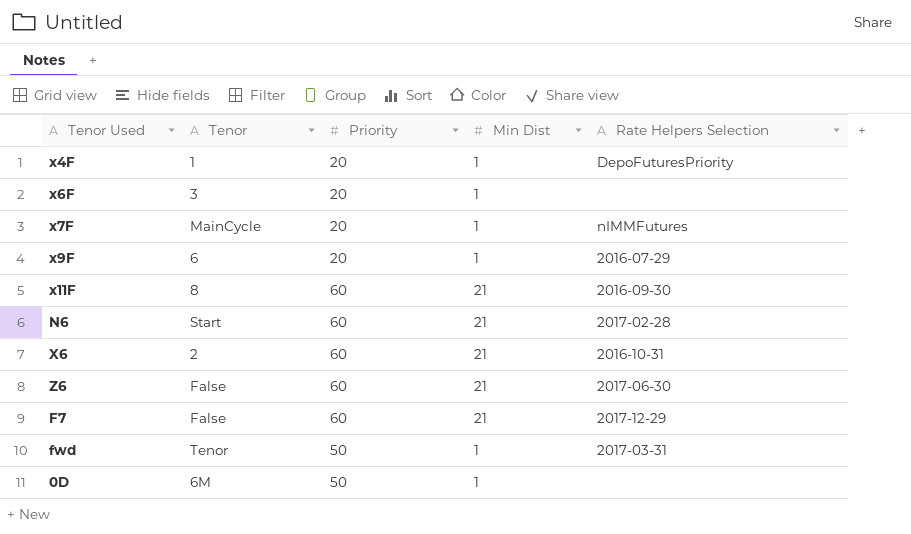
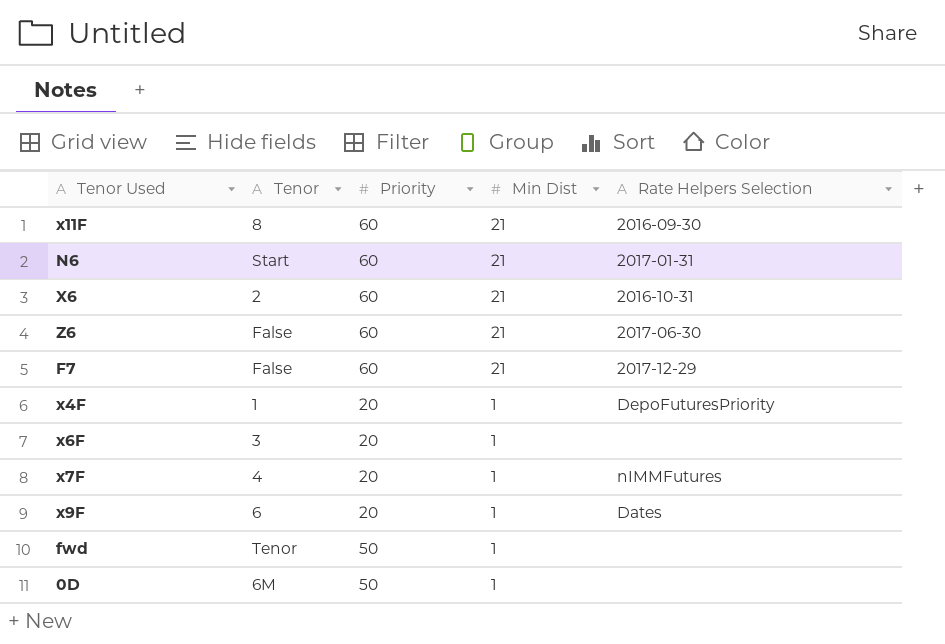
row order: none -> Min Dist descending
N6 | Rate Helpers Selection: 2017-02-28 -> 2017-01-31
x7F | Tenor: MainCycle -> 4
x9F | Rate Helpers Selection: 2016-07-29 -> Dates
fwd | Rate Helpers Selection: 2017-03-31 -> none

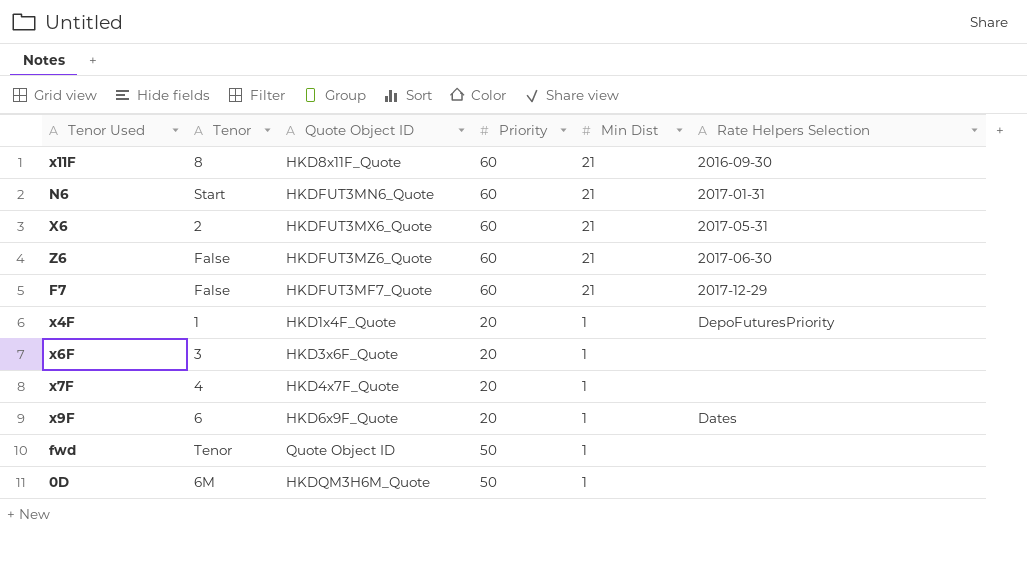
column Quote Object ID | position: none -> 3
X6 | Rate Helpers Selection: 2016-10-31 -> 2017-05-31
x7F | Rate Helpers Selection: nIMMFutures -> none

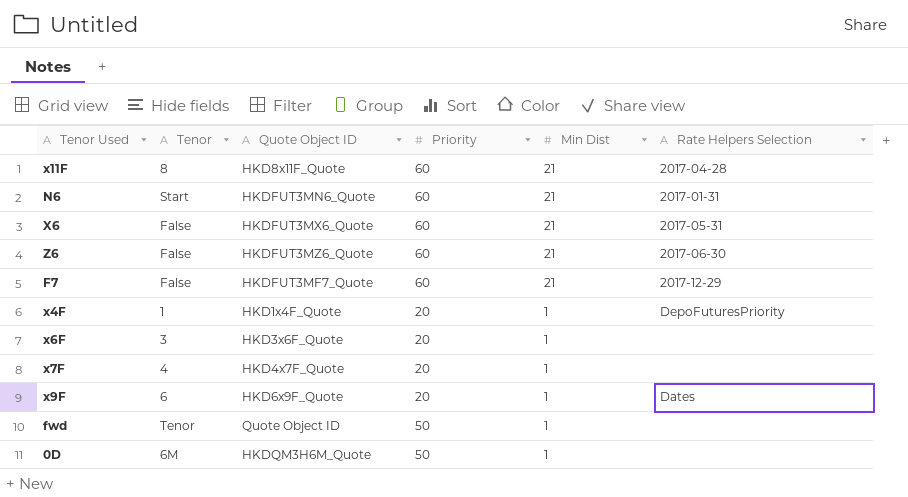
x11F | Rate Helpers Selection: 2016-09-30 -> 2017-04-28
X6 | Tenor: 2 -> False

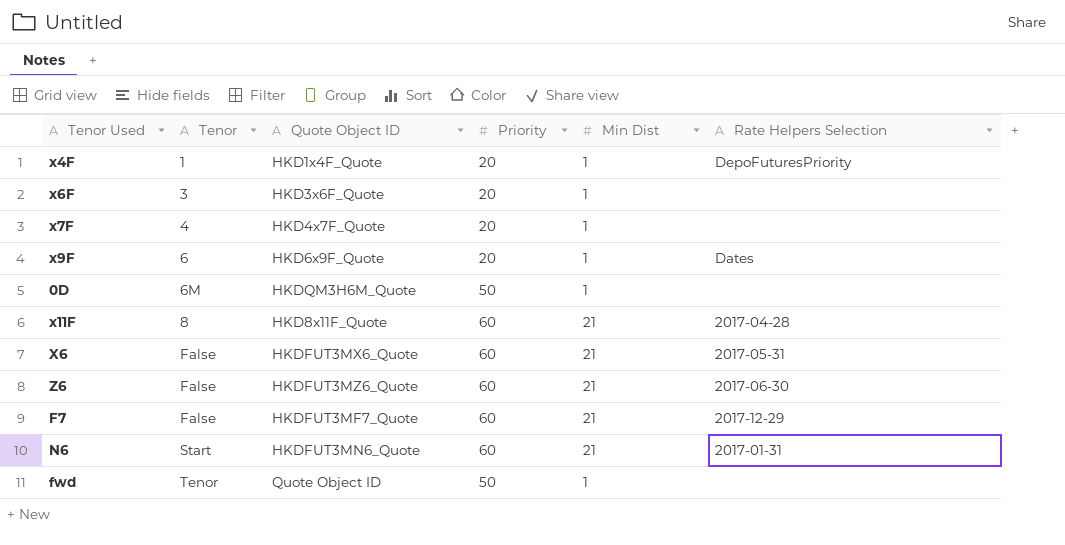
row order: Min Dist descending -> Tenor ascending

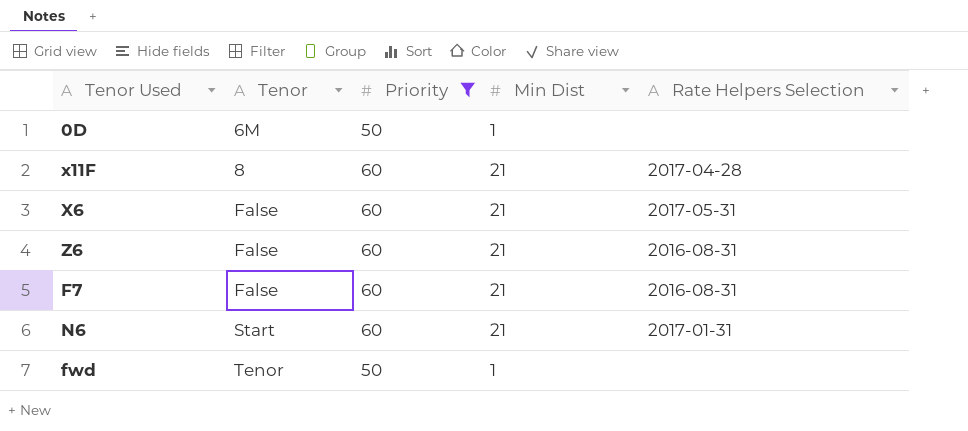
filter: none -> Priority != 20
column Quote Object ID | position: 3 -> none
Z6 | Rate Helpers Selection: 2017-06-30 -> 2016-08-31
F7 | Rate Helpers Selection: 2017-12-29 -> 2016-08-31

